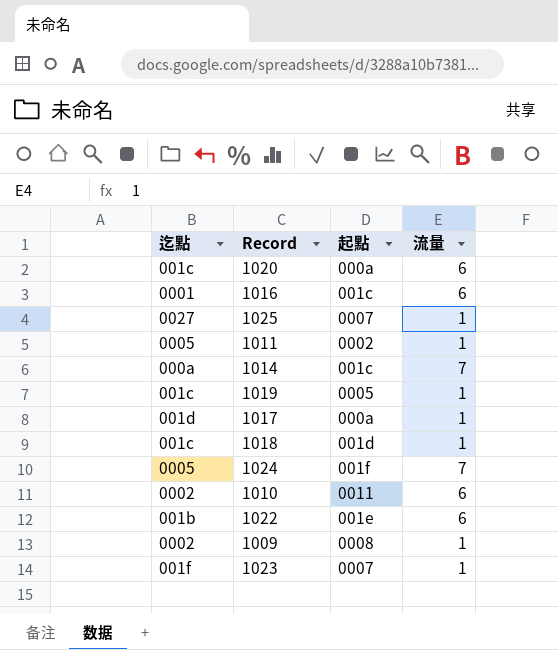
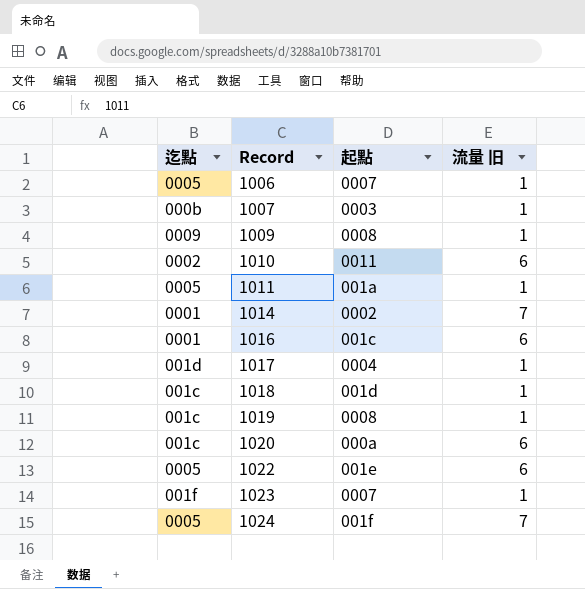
row order: none -> Record ascending
column name: 流量 -> 流量 旧
row 1025: 0027 | 0007 | 1 -> none
row 1006: none -> 0005 | 0007 | 1
row 1007: none -> 000b | 0003 | 1
1009 | 迄點: 0002 -> 0009
1011 | 起點: 0002 -> 001a
1014 | 迄點: 000a -> 0001
1014 | 起點: 001c -> 0002
1017 | 起點: 000a -> 0004
1019 | 起點: 0005 -> 0008
1022 | 迄點: 001b -> 0005

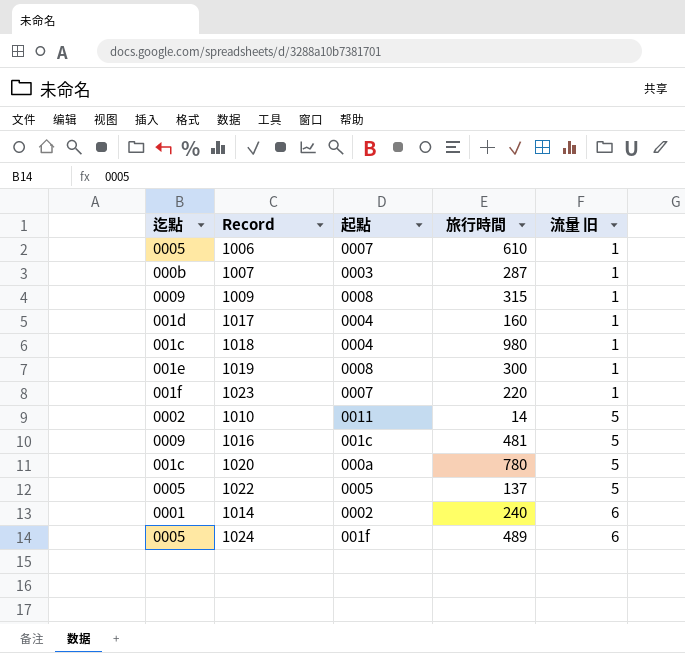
row order: Record ascending -> 流量 旧 ascending
column 旅行時間 | position: none -> 4
row 1011: 0005 | 001a | 1 -> none
1018 | 起點: 001d -> 0004
1019 | 迄點: 001c -> 001e
1010 | 流量 旧: 6 -> 5
1016 | 迄點: 0001 -> 0009
1016 | 流量 旧: 6 -> 5
1020 | 流量 旧: 6 -> 5
1022 | 起點: 001e -> 0005
1022 | 流量 旧: 6 -> 5
1014 | 流量 旧: 7 -> 6
1024 | 流量 旧: 7 -> 6

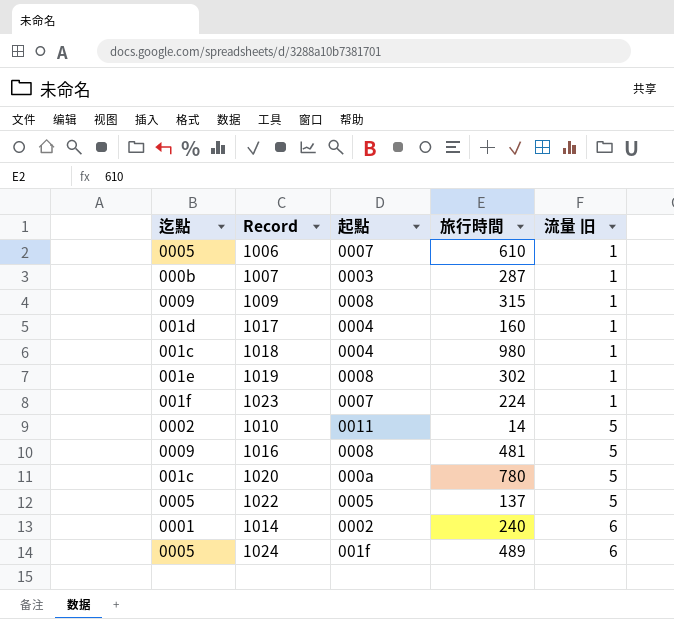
1019 | 旅行時間: 300 -> 302
1023 | 旅行時間: 220 -> 224
1016 | 起點: 001c -> 0008

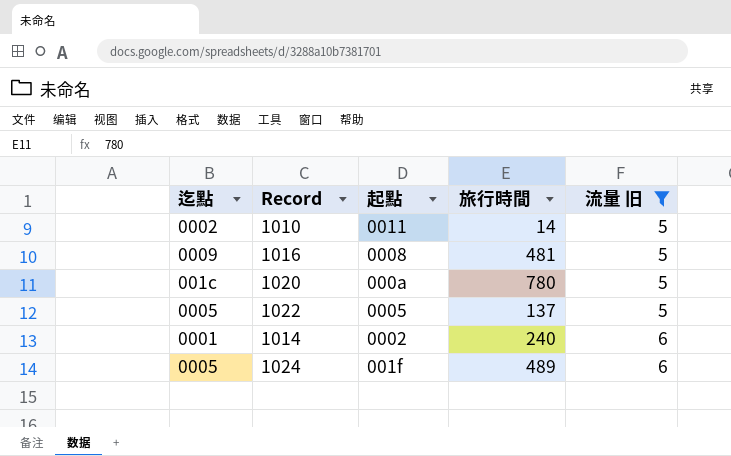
filter: none -> 流量 旧 != 1

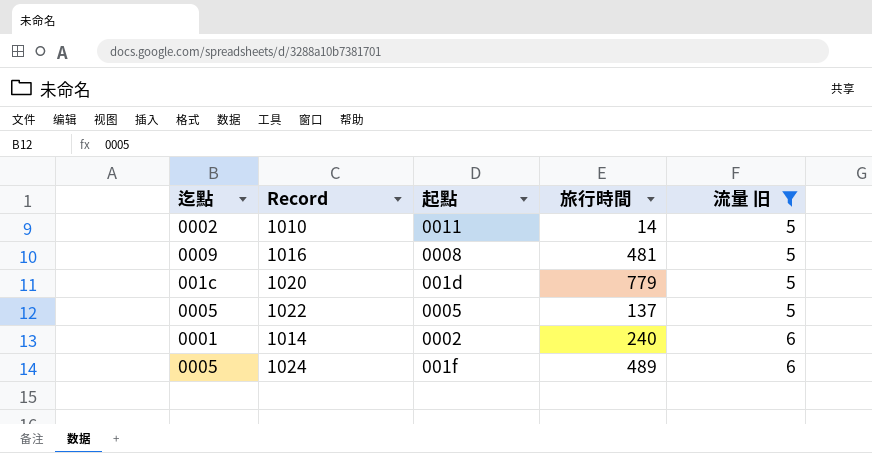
1020 | 起點: 000a -> 001d
1020 | 旅行時間: 780 -> 779

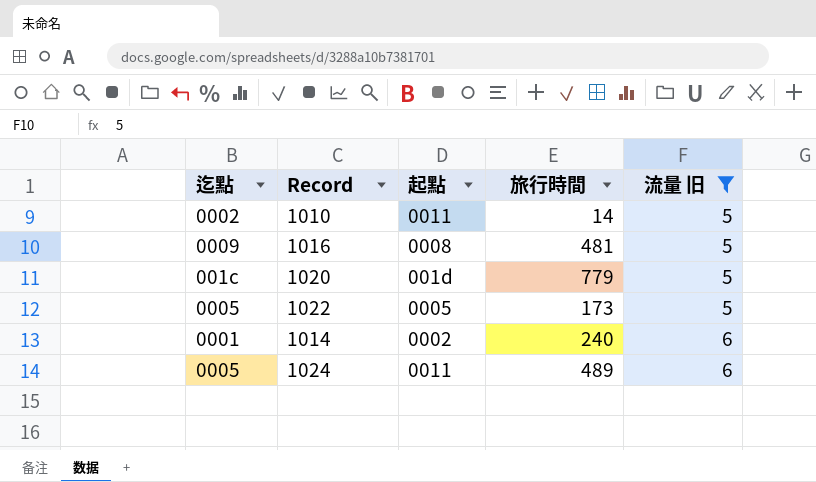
1022 | 旅行時間: 137 -> 173
1024 | 起點: 001f -> 0011

